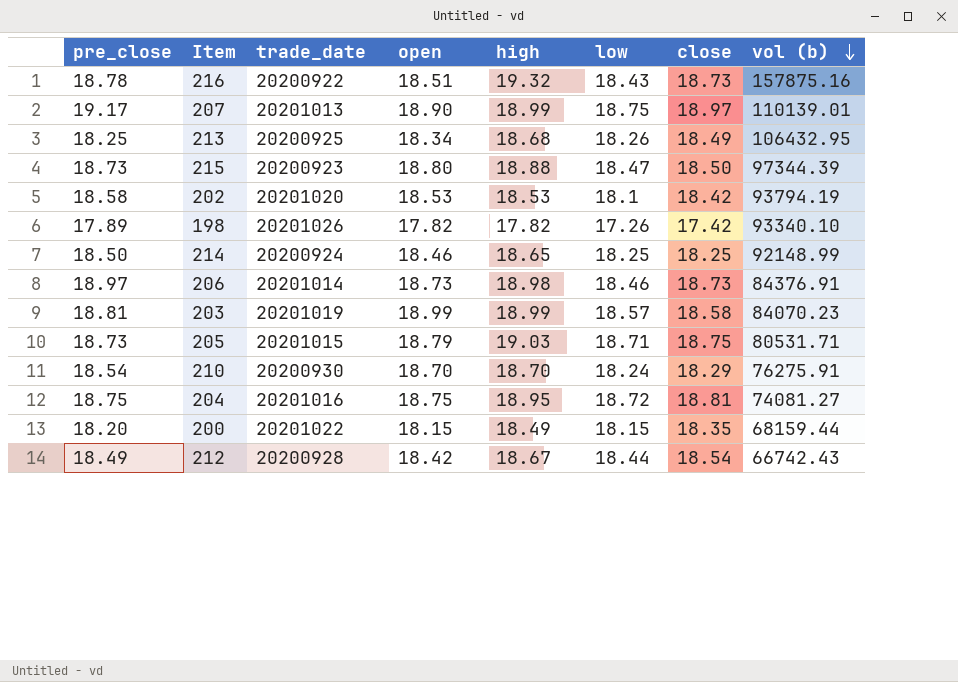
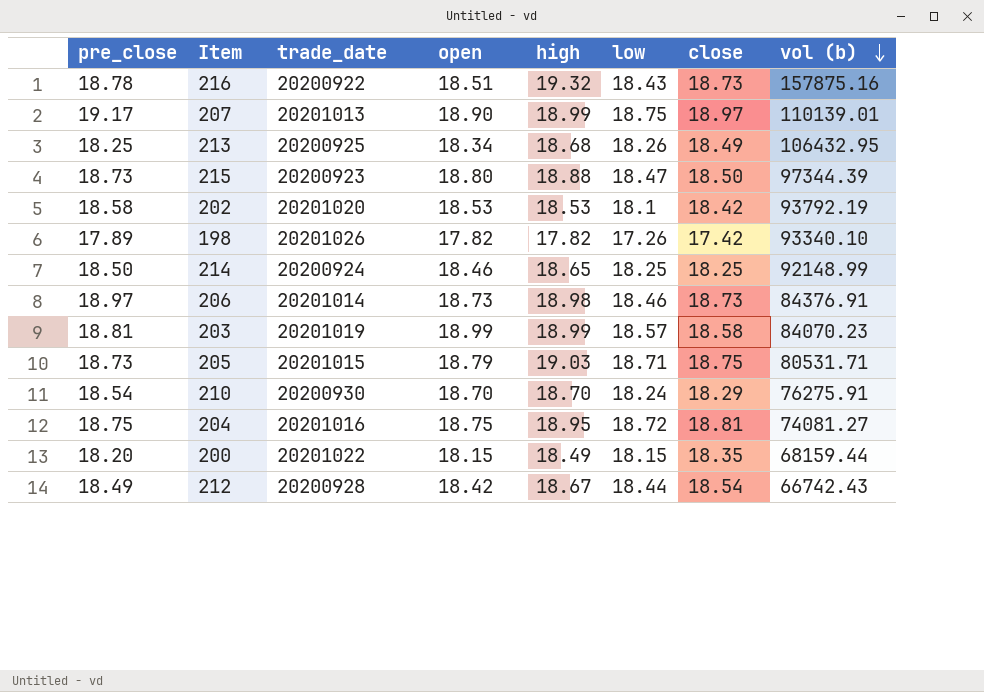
202 | vol (b): 93794.19 -> 93792.19

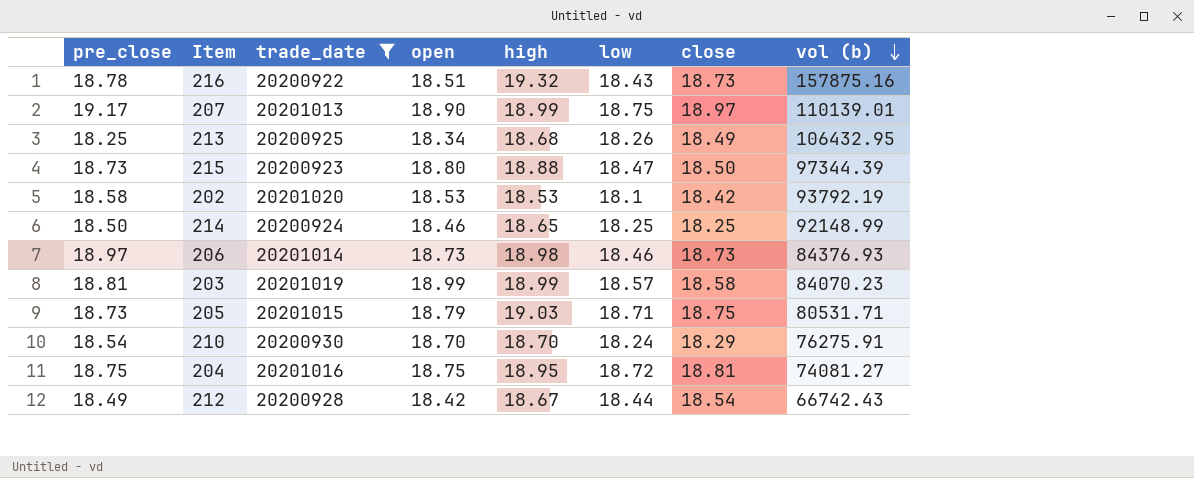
filter: none -> trade_date <= 20201020
206 | vol (b): 84376.91 -> 84376.93

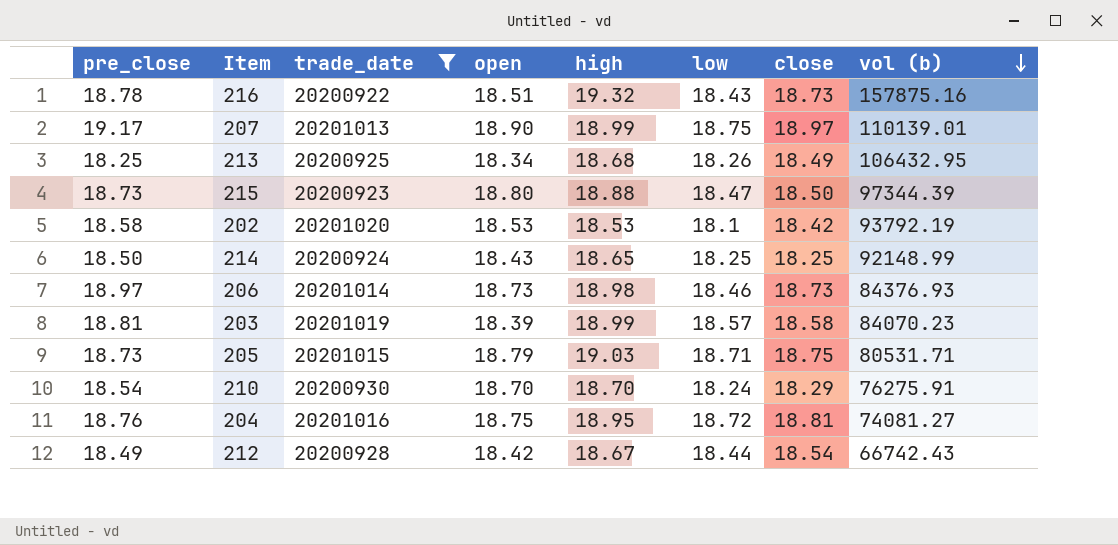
214 | open: 18.46 -> 18.43
203 | open: 18.99 -> 18.39
204 | pre_close: 18.75 -> 18.76

